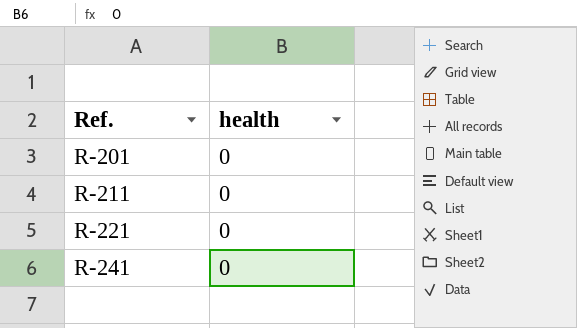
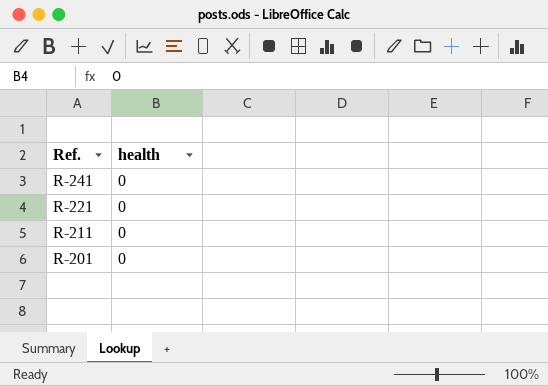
row order: Ref. ascending -> Ref. descending

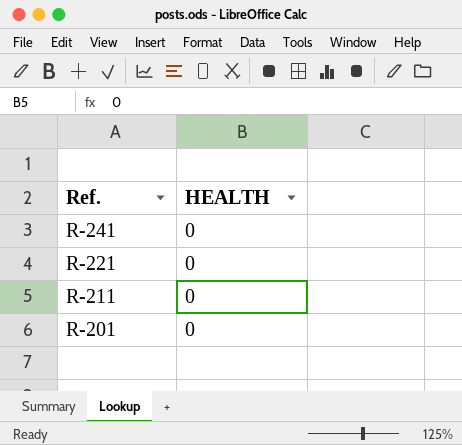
column name: health -> HEALTH

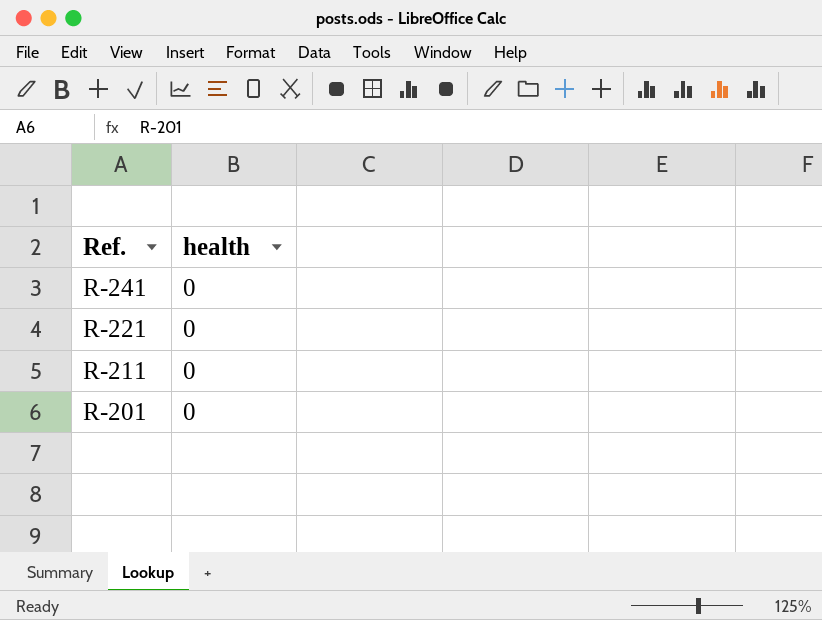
column name: HEALTH -> health

